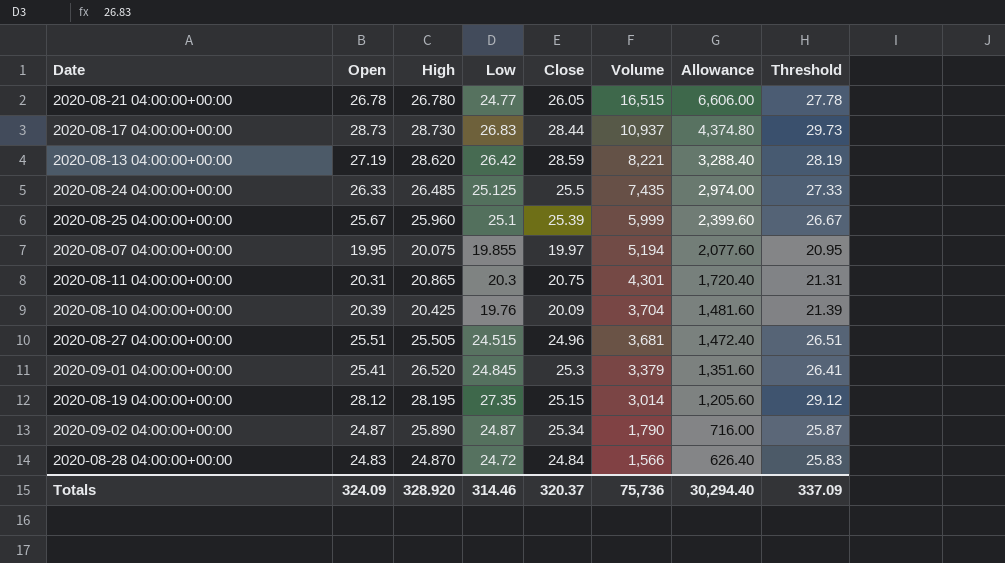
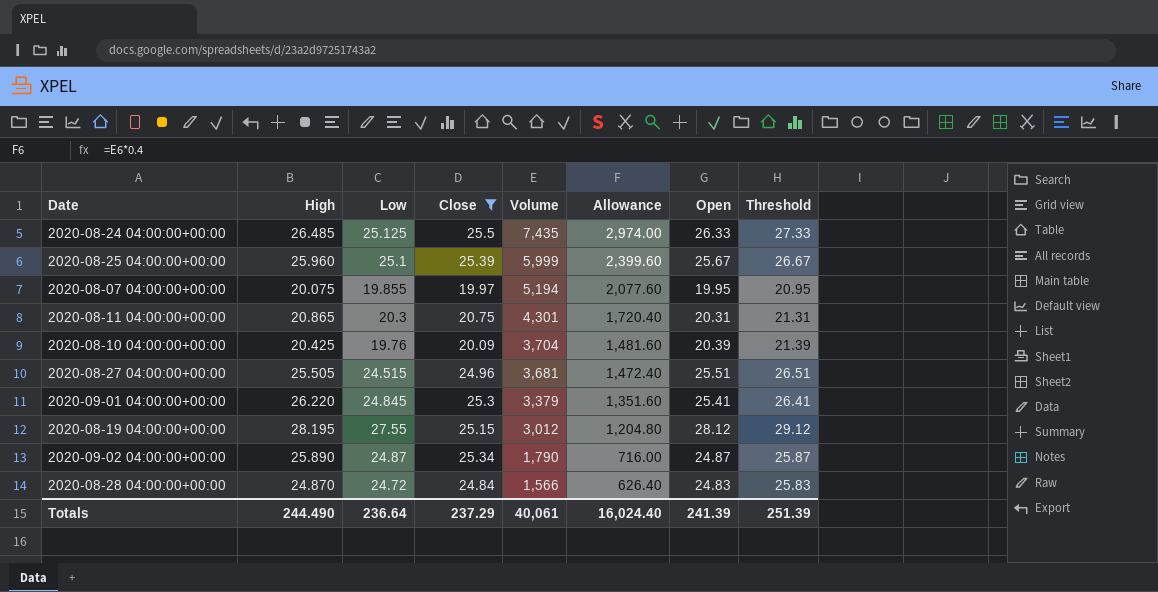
filter: none -> Close <= 25.5
column Open | position: 2 -> 7
2020-09-01 04:00:00+00:00 | High: 26.520 -> 26.220
2020-08-19 04:00:00+00:00 | Low: 27.35 -> 27.55
2020-08-19 04:00:00+00:00 | Volume: 3,014 -> 3,012
2020-08-19 04:00:00+00:00 | Allowance: 1,205.60 -> 1,204.80
Totals | High: 328.920 -> 244.490
Totals | Low: 314.46 -> 236.64
Totals | Close: 320.37 -> 237.29
Totals | Volume: 75,736 -> 40,061
Totals | Allowance: 30,294.40 -> 16,024.40
Totals | Open: 324.09 -> 241.39
Totals | Threshold: 337.09 -> 251.39

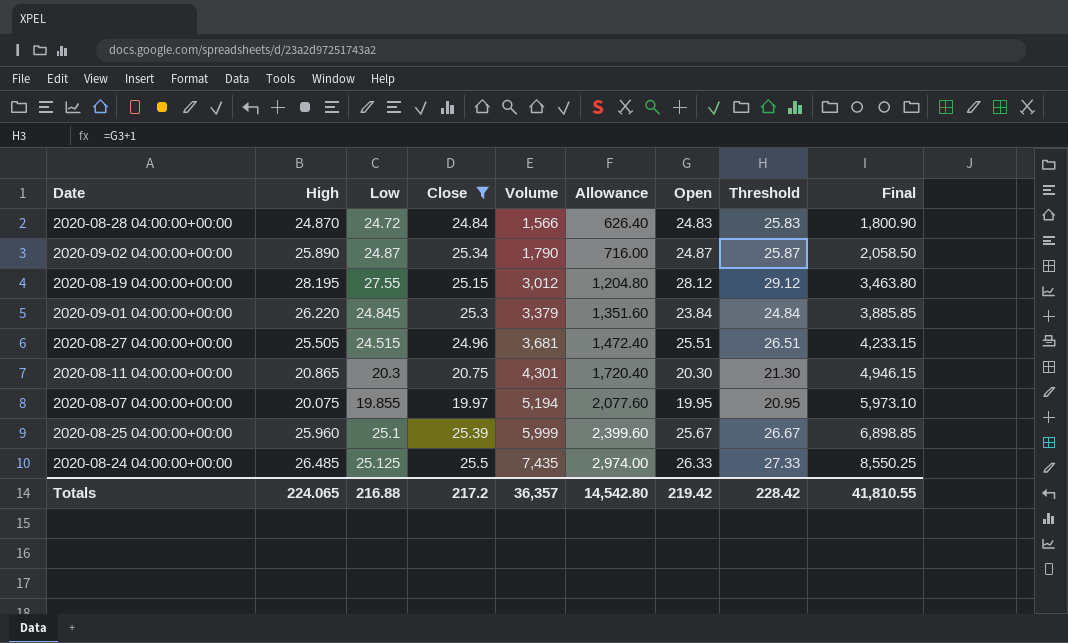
row order: Volume descending -> Volume ascending
column Final | formula: none -> [Volume] * 1.15
row 2020-08-10 04:00:00+00:00: 20.425 | 19.76 | 20.09 | 3,704 | 1,481.60 | 20.39 | 21.39 -> none
2020-09-01 04:00:00+00:00 | Open: 25.41 -> 23.84
2020-09-01 04:00:00+00:00 | Threshold: 26.41 -> 24.84
2020-08-11 04:00:00+00:00 | Open: 20.31 -> 20.30
2020-08-11 04:00:00+00:00 | Threshold: 21.31 -> 21.30
Totals | High: 244.490 -> 224.065
Totals | Low: 236.64 -> 216.88
Totals | Close: 237.29 -> 217.2
Totals | Volume: 40,061 -> 36,357
Totals | Allowance: 16,024.40 -> 14,542.80
Totals | Open: 241.39 -> 219.42
Totals | Threshold: 251.39 -> 228.42

